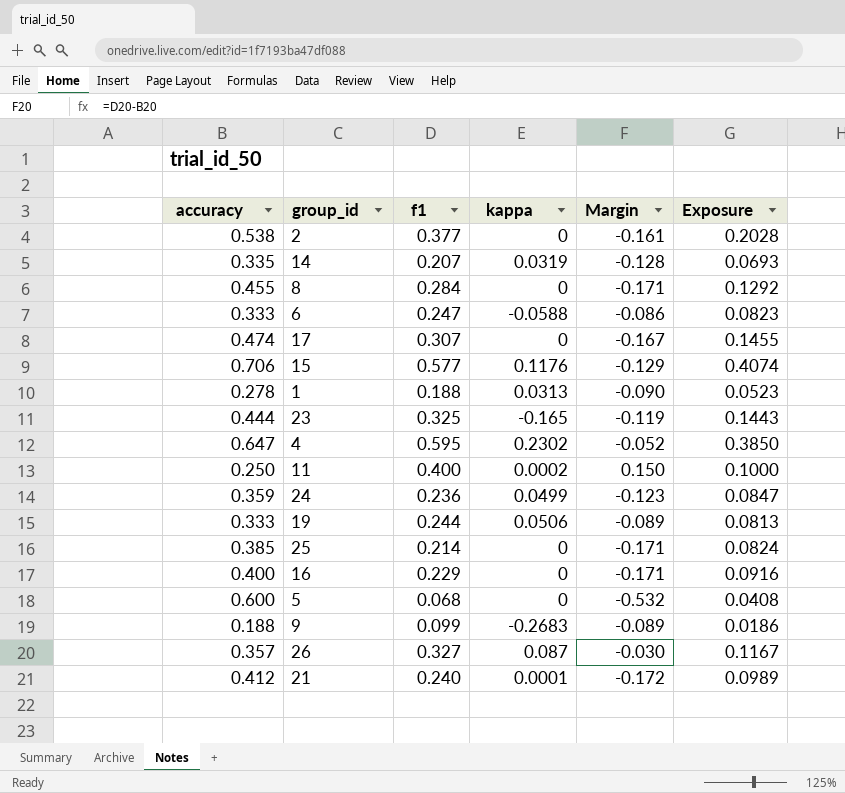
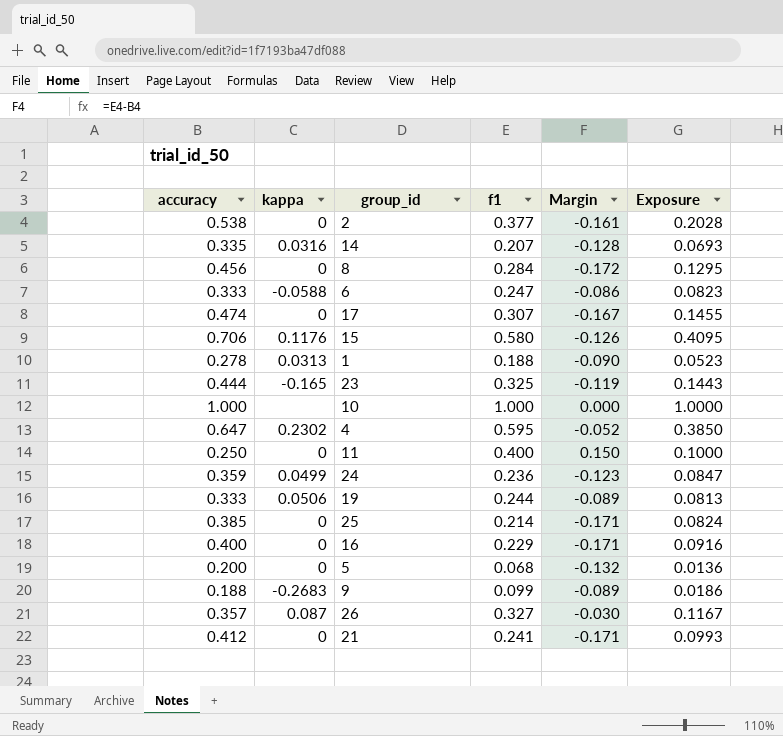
column kappa | position: 4 -> 2
14 | kappa: 0.0319 -> 0.0316
8 | accuracy: 0.455 -> 0.456
8 | Margin: -0.171 -> -0.172
8 | Exposure: 0.1292 -> 0.1295
15 | f1: 0.577 -> 0.580
15 | Margin: -0.129 -> -0.126
15 | Exposure: 0.4074 -> 0.4095
row 10: none -> 1.000 | none | 1.000 | 0.000 | 1.0000
11 | kappa: 0.0002 -> 0
5 | accuracy: 0.600 -> 0.200
5 | Margin: -0.532 -> -0.132
5 | Exposure: 0.0408 -> 0.0136
21 | kappa: 0.0001 -> 0
21 | f1: 0.240 -> 0.241
21 | Margin: -0.172 -> -0.171
21 | Exposure: 0.0989 -> 0.0993

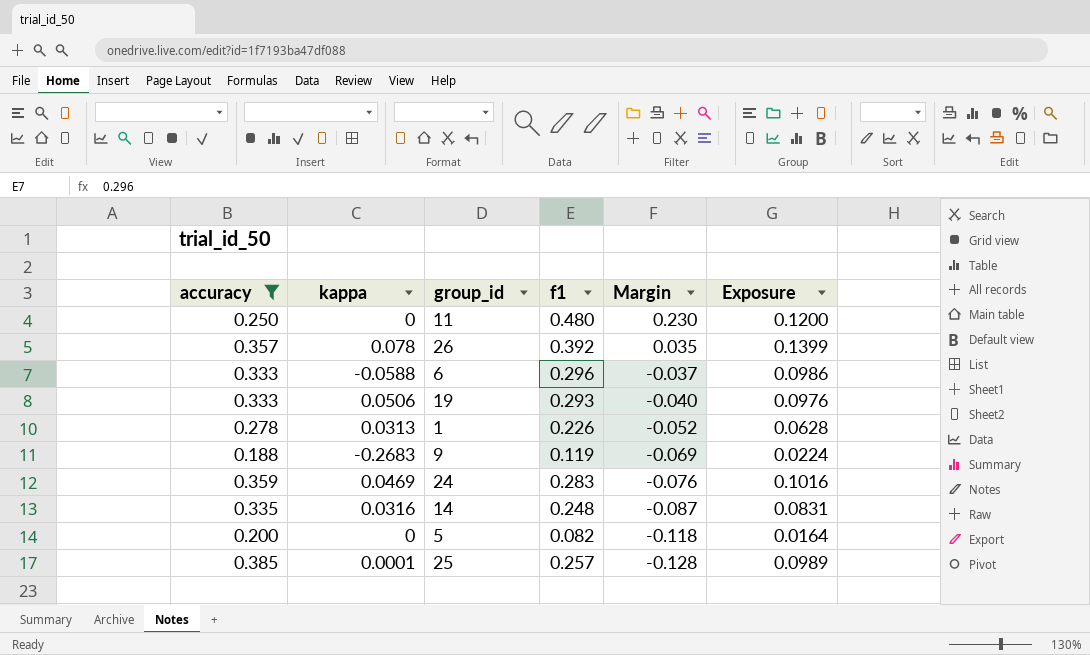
filter: none -> accuracy <= 0.385
row order: none -> Margin descending
11 | f1: 0.400 -> 0.480
11 | Margin: 0.150 -> 0.230
11 | Exposure: 0.1000 -> 0.1200
26 | kappa: 0.087 -> 0.078
26 | f1: 0.327 -> 0.392
26 | Margin: -0.030 -> 0.035
26 | Exposure: 0.1167 -> 0.1399
6 | f1: 0.247 -> 0.296
6 | Margin: -0.086 -> -0.037
6 | Exposure: 0.0823 -> 0.0986
19 | f1: 0.244 -> 0.293
19 | Margin: -0.089 -> -0.040
19 | Exposure: 0.0813 -> 0.0976
1 | f1: 0.188 -> 0.226
1 | Margin: -0.090 -> -0.052
1 | Exposure: 0.0523 -> 0.0628
9 | f1: 0.099 -> 0.119
9 | Margin: -0.089 -> -0.069
9 | Exposure: 0.0186 -> 0.0224
24 | kappa: 0.0499 -> 0.0469
24 | f1: 0.236 -> 0.283
24 | Margin: -0.123 -> -0.076
24 | Exposure: 0.0847 -> 0.1016
14 | f1: 0.207 -> 0.248
14 | Margin: -0.128 -> -0.087
14 | Exposure: 0.0693 -> 0.0831
5 | f1: 0.068 -> 0.082
5 | Margin: -0.132 -> -0.118
5 | Exposure: 0.0136 -> 0.0164
25 | kappa: 0 -> 0.0001
25 | f1: 0.214 -> 0.257
25 | Margin: -0.171 -> -0.128
25 | Exposure: 0.0824 -> 0.0989

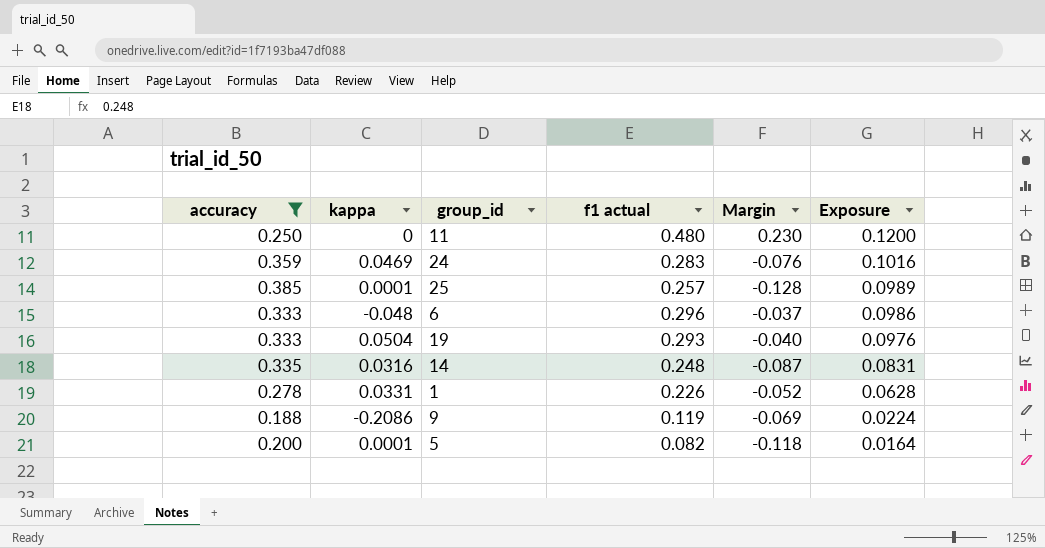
row order: Margin descending -> Exposure descending
column name: f1 -> f1 actual
row 26: 0.357 | 0.078 | 0.392 | 0.035 | 0.1399 -> none
6 | kappa: -0.0588 -> -0.048
19 | kappa: 0.0506 -> 0.0504
1 | kappa: 0.0313 -> 0.0331
9 | kappa: -0.2683 -> -0.2086
5 | kappa: 0 -> 0.0001

